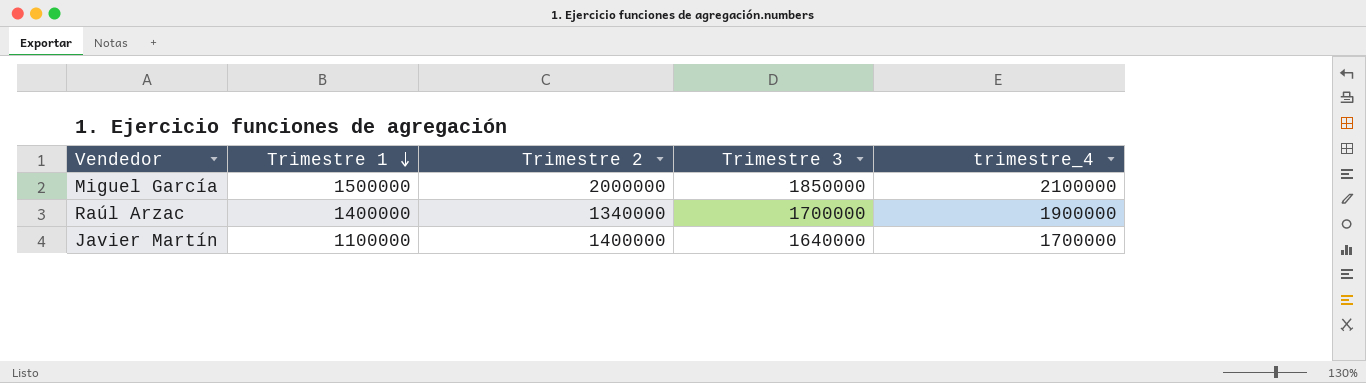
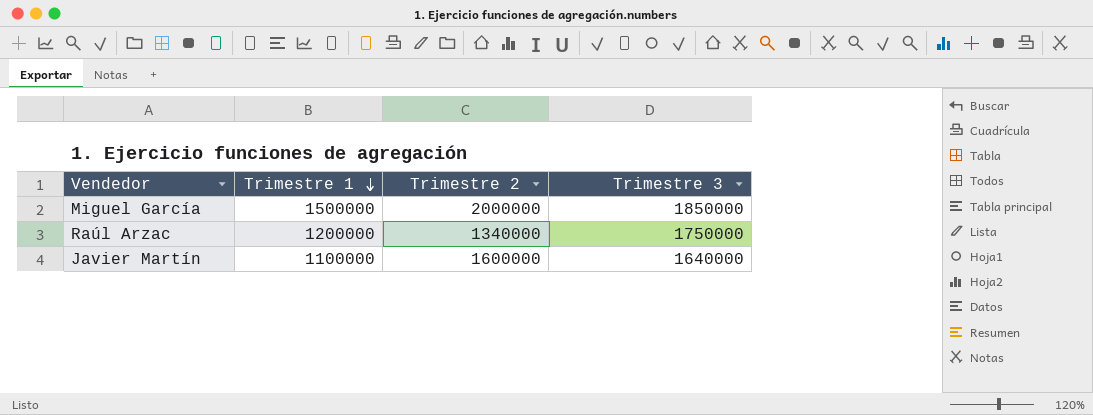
column trimestre_4 | position: 5 -> none
Raúl Arzac | Trimestre 1: 1400000 -> 1200000
Raúl Arzac | Trimestre 3: 1700000 -> 1750000
Javier Martín | Trimestre 2: 1400000 -> 1600000

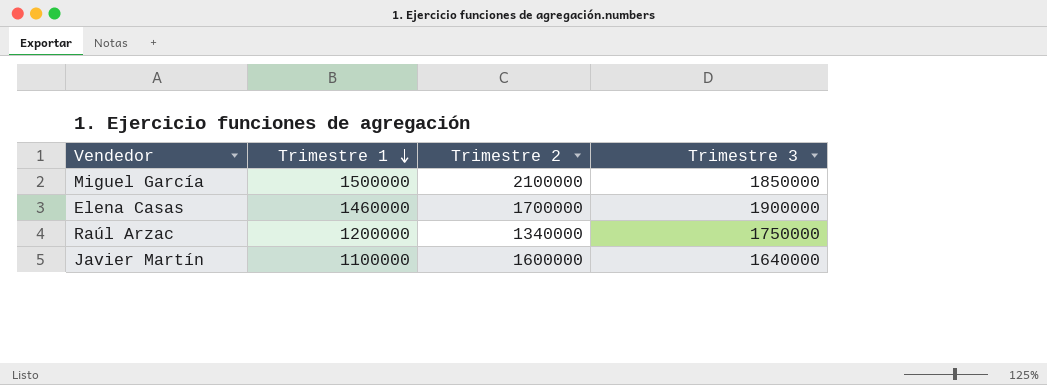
Miguel García | Trimestre 2: 2000000 -> 2100000
row Elena Casas: none -> 1460000 | 1700000 | 1900000

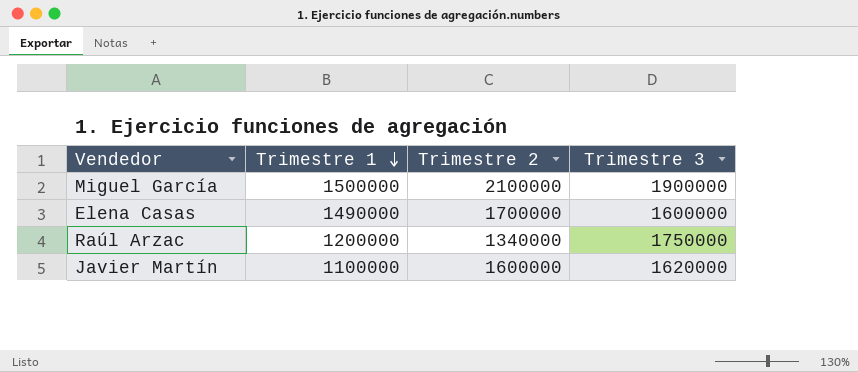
Miguel García | Trimestre 3: 1850000 -> 1900000
Elena Casas | Trimestre 1: 1460000 -> 1490000
Elena Casas | Trimestre 3: 1900000 -> 1600000
Javier Martín | Trimestre 3: 1640000 -> 1620000

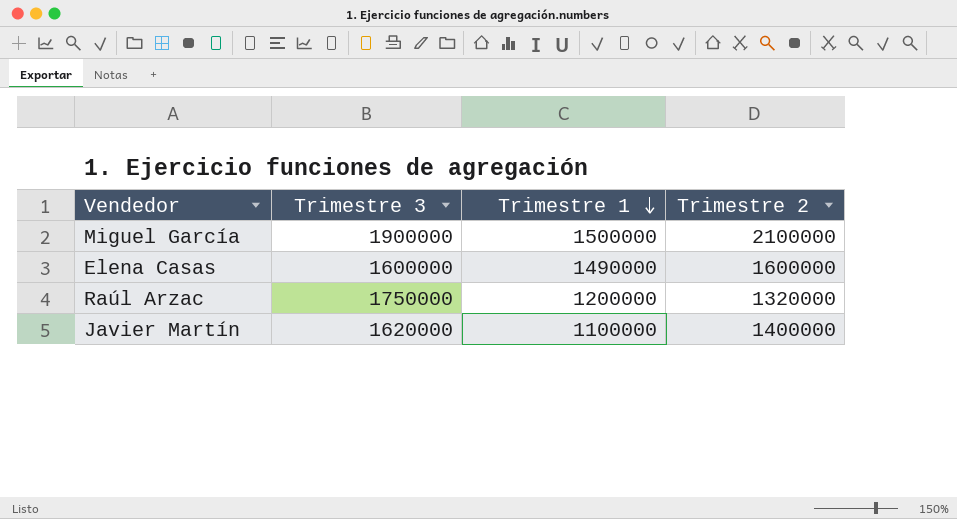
column Trimestre 3 | position: 4 -> 2
Elena Casas | Trimestre 2: 1700000 -> 1600000
Raúl Arzac | Trimestre 2: 1340000 -> 1320000
Javier Martín | Trimestre 2: 1600000 -> 1400000

